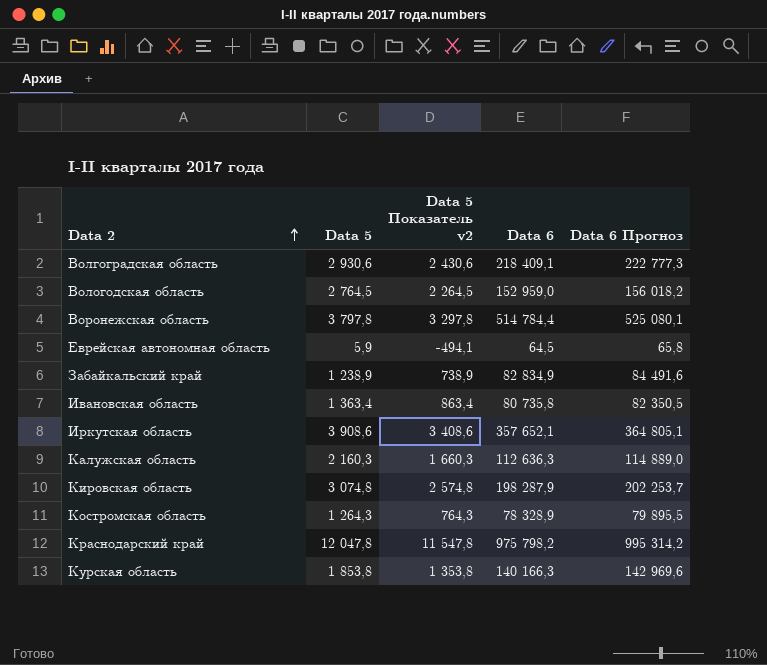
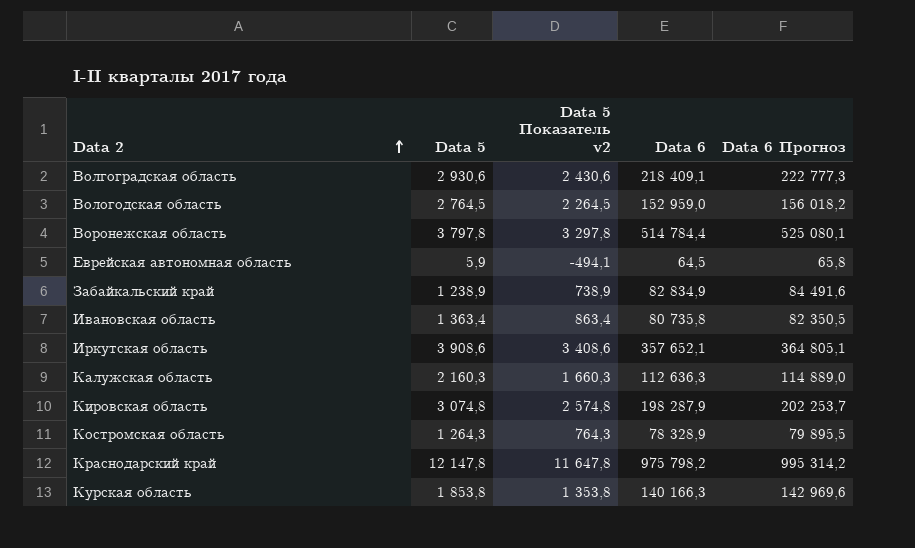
Краснодарский край | Data 5: 12 047,8 -> 12 147,8
Краснодарский край | Data 5 Показатель v2: 11 547,8 -> 11 647,8

